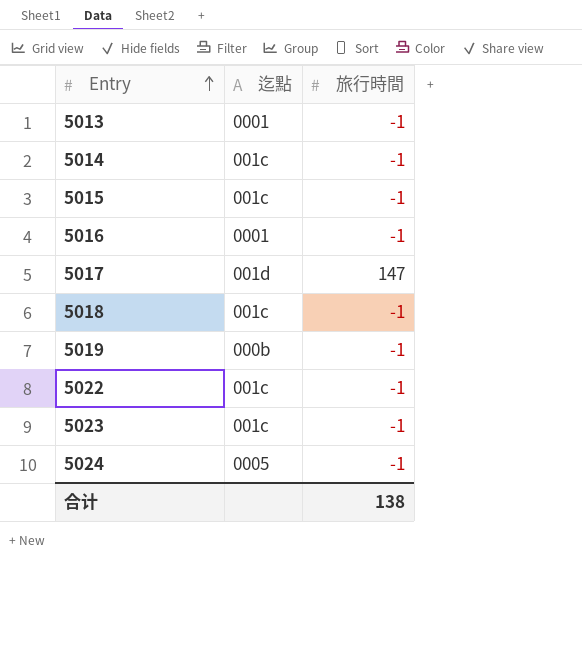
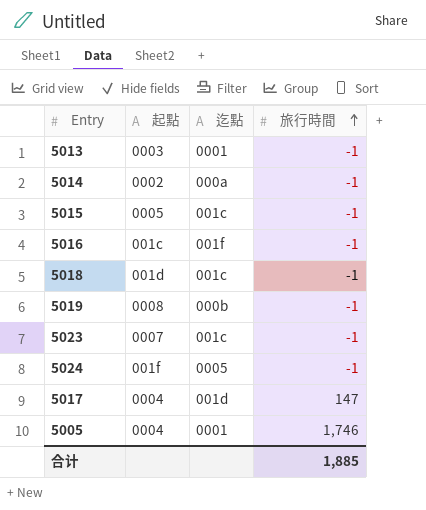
row order: Entry ascending -> 旅行時間 ascending
column 起點 | position: none -> 2
row 5022: 001c | -1 -> none
5014 | 迄點: 001c -> 000a
5016 | 迄點: 0001 -> 001f
row 5005: none -> 0004 | 0001 | 1,746
合计 | 旅行時間: 138 -> 1,885

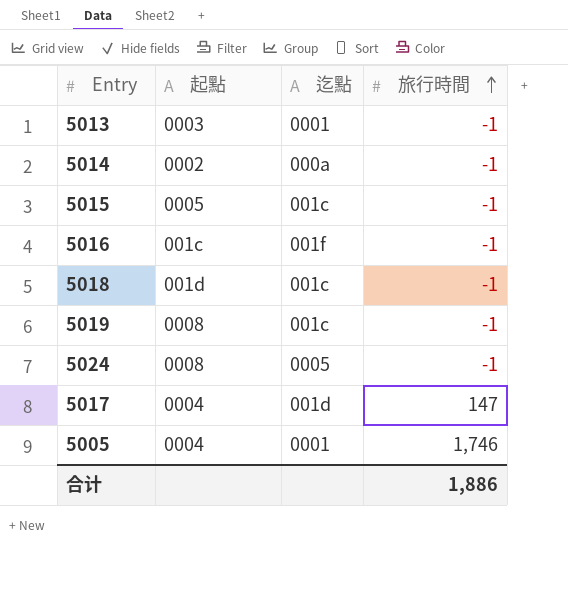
row 5023: 0007 | 001c | -1 -> none
5019 | 迄點: 000b -> 001c
5024 | 起點: 001f -> 0008
合计 | 旅行時間: 1,885 -> 1,886

